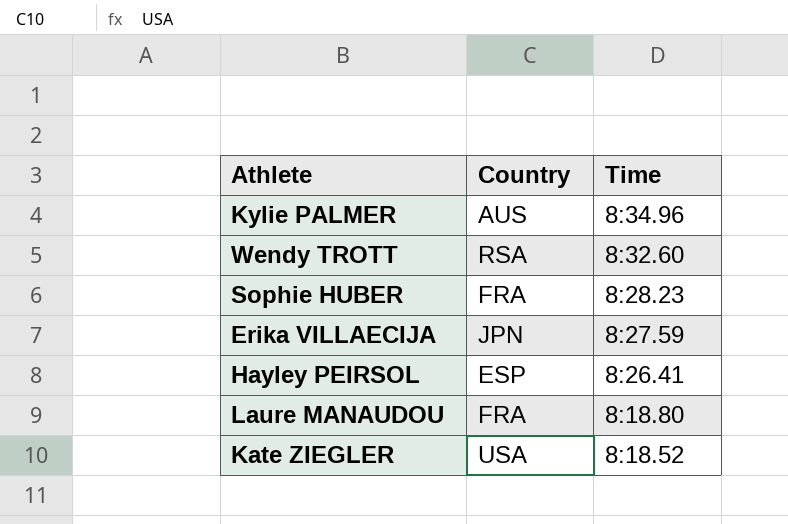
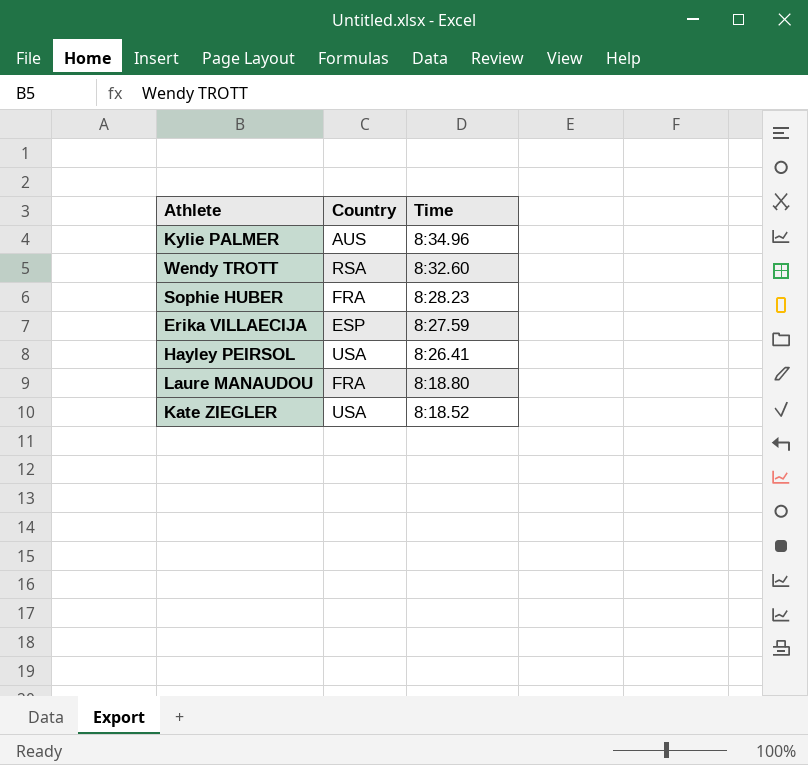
Erika VILLAECIJA | Country: JPN -> ESP
Hayley PEIRSOL | Country: ESP -> USA

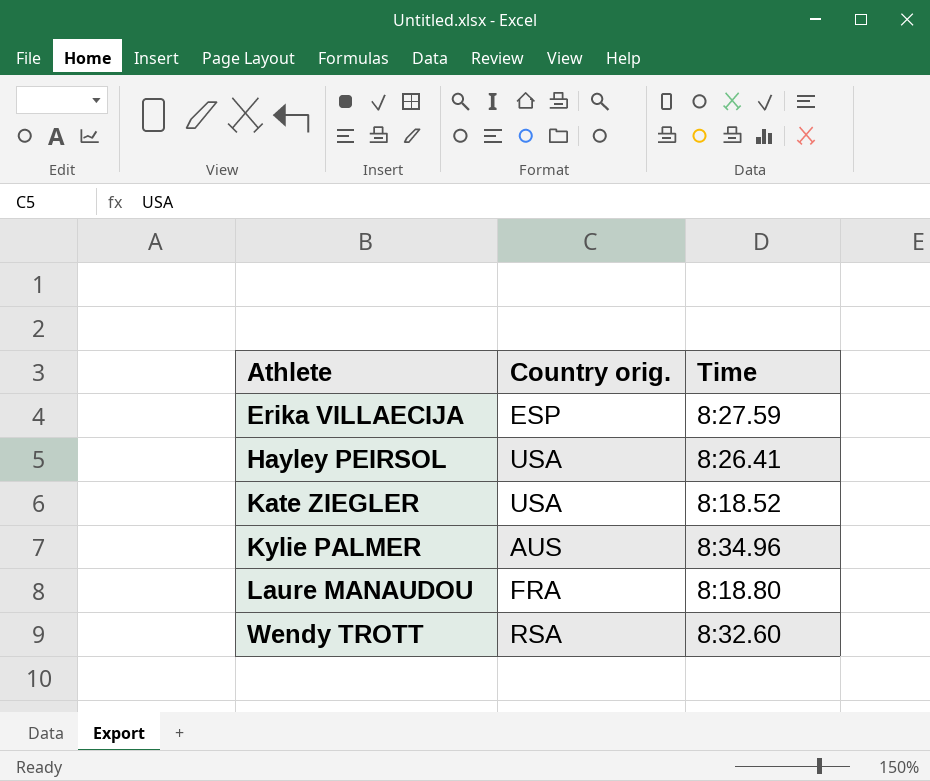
row order: Time descending -> Athlete ascending
column name: Country -> Country orig.
row Sophie HUBER: FRA | 8:28.23 -> none

